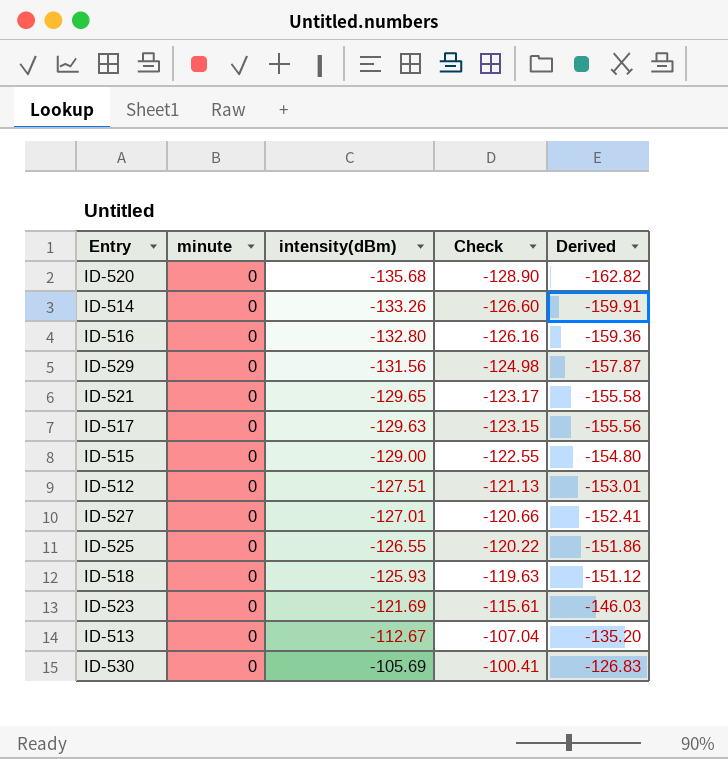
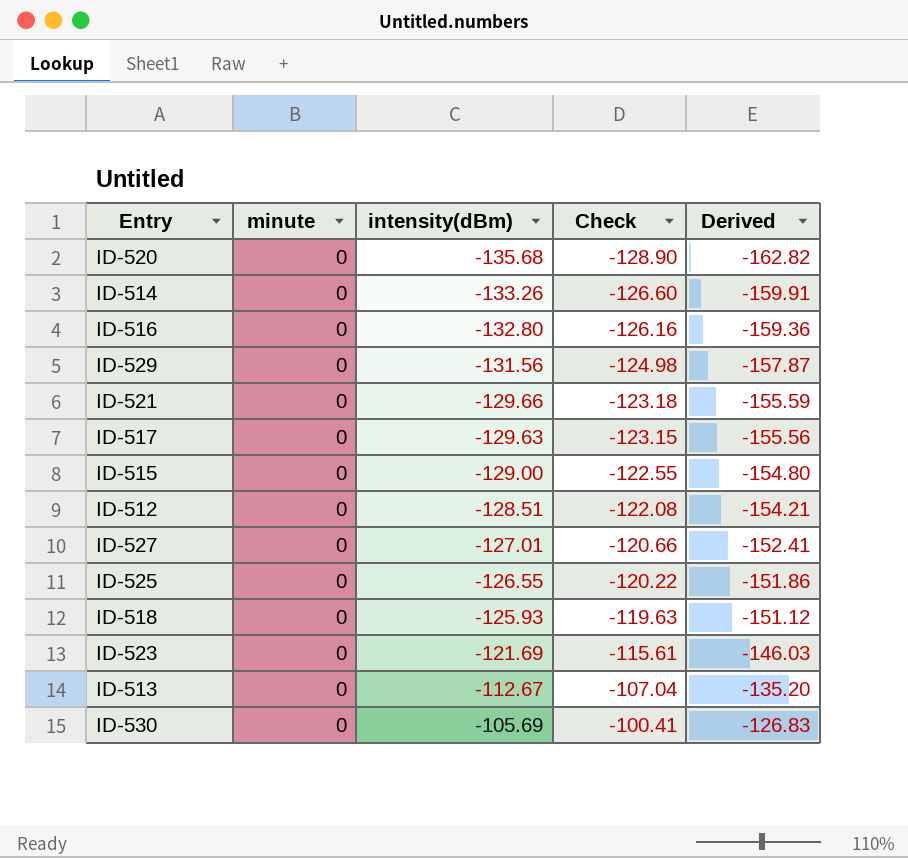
ID-521 | intensity(dBm): -129.65 -> -129.66
ID-521 | Check: -123.17 -> -123.18
ID-521 | Derived: -155.58 -> -155.59
ID-512 | intensity(dBm): -127.51 -> -128.51
ID-512 | Check: -121.13 -> -122.08
ID-512 | Derived: -153.01 -> -154.21

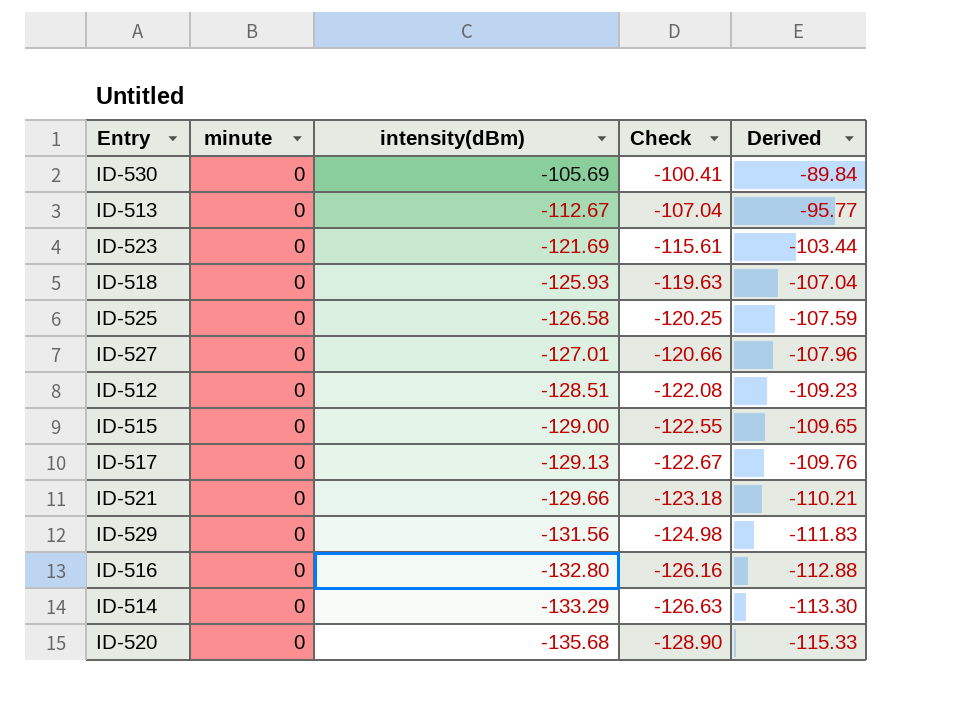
row order: intensity(dBm) ascending -> intensity(dBm) descending
column Derived | formula: [intensity(dBm)] * 1.2 -> [intensity(dBm)] * 0.85
ID-525 | intensity(dBm): -126.55 -> -126.58
ID-525 | Check: -120.22 -> -120.25
ID-517 | intensity(dBm): -129.63 -> -129.13
ID-517 | Check: -123.15 -> -122.67
ID-514 | intensity(dBm): -133.26 -> -133.29
ID-514 | Check: -126.60 -> -126.63

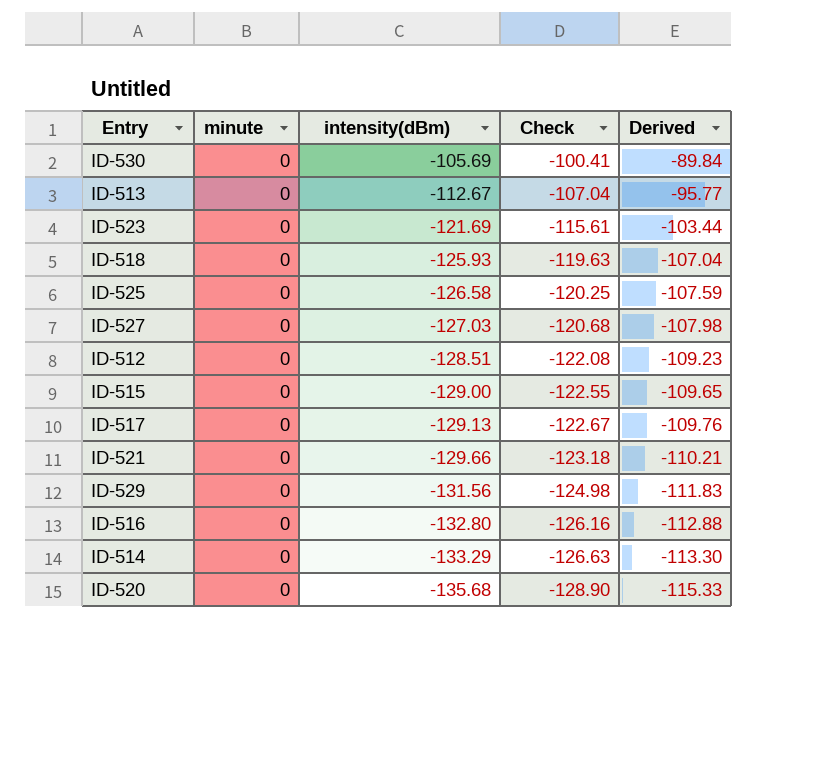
ID-527 | intensity(dBm): -127.01 -> -127.03
ID-527 | Check: -120.66 -> -120.68
ID-527 | Derived: -107.96 -> -107.98

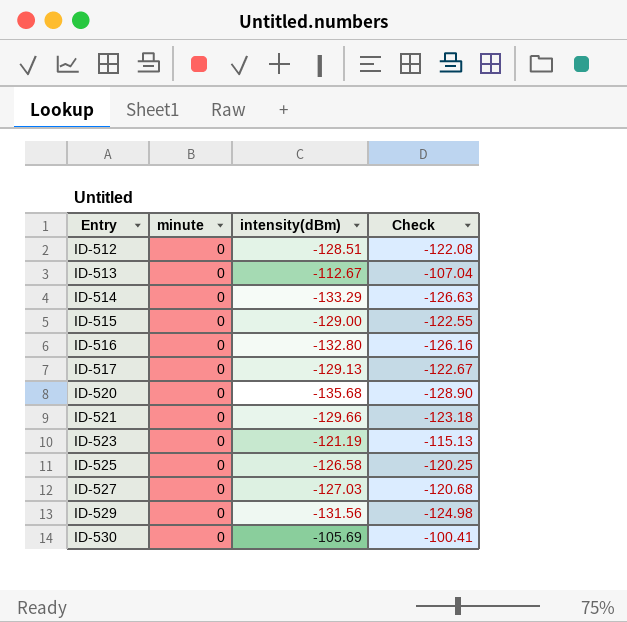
row order: intensity(dBm) descending -> Entry ascending
column Derived | formula: [intensity(dBm)] * 0.85 -> none
row ID-518: 0 | -125.93 | -119.63 | -107.04 -> none
ID-523 | intensity(dBm): -121.69 -> -121.19
ID-523 | Check: -115.61 -> -115.13

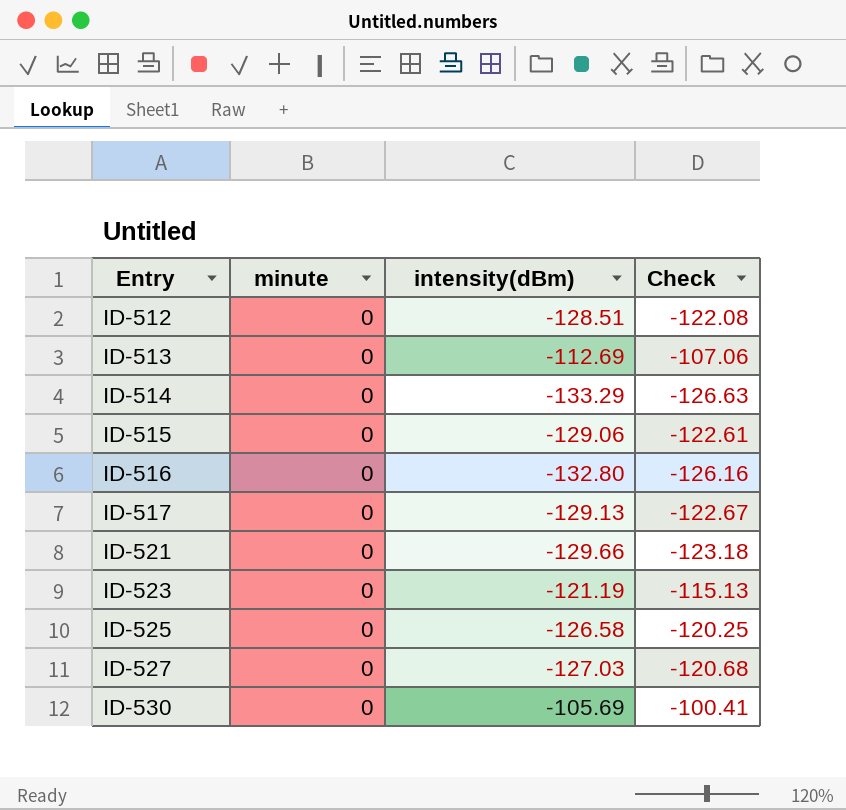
row ID-520: 0 | -135.68 | -128.90 -> none
row ID-529: 0 | -131.56 | -124.98 -> none
ID-513 | intensity(dBm): -112.67 -> -112.69
ID-513 | Check: -107.04 -> -107.06
ID-515 | intensity(dBm): -129.00 -> -129.06
ID-515 | Check: -122.55 -> -122.61

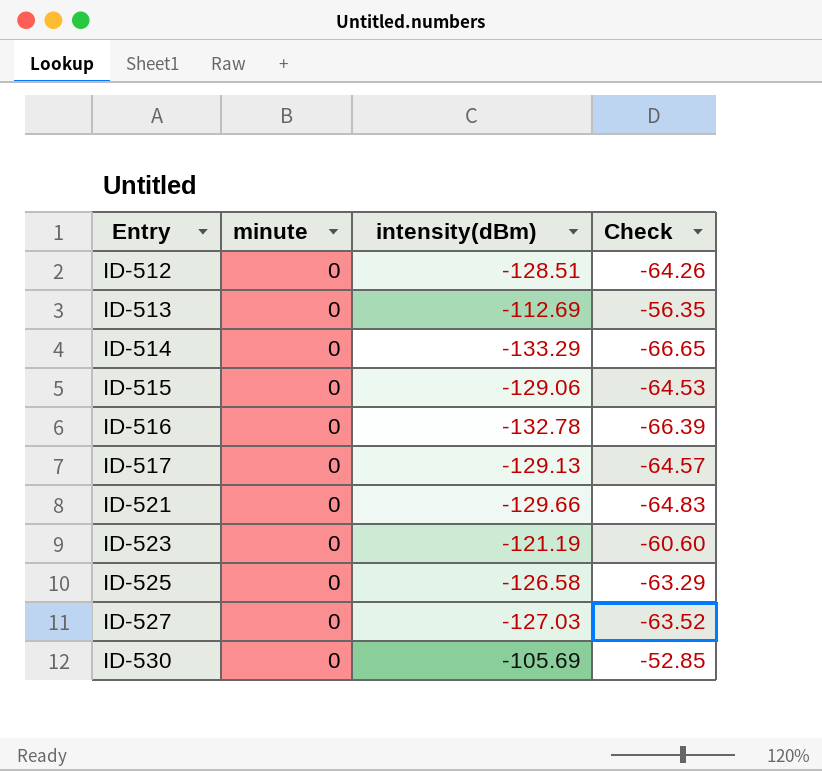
column Check | formula: [intensity(dBm)] * 0.95 -> [intensity(dBm)] * 0.5
ID-516 | intensity(dBm): -132.80 -> -132.78

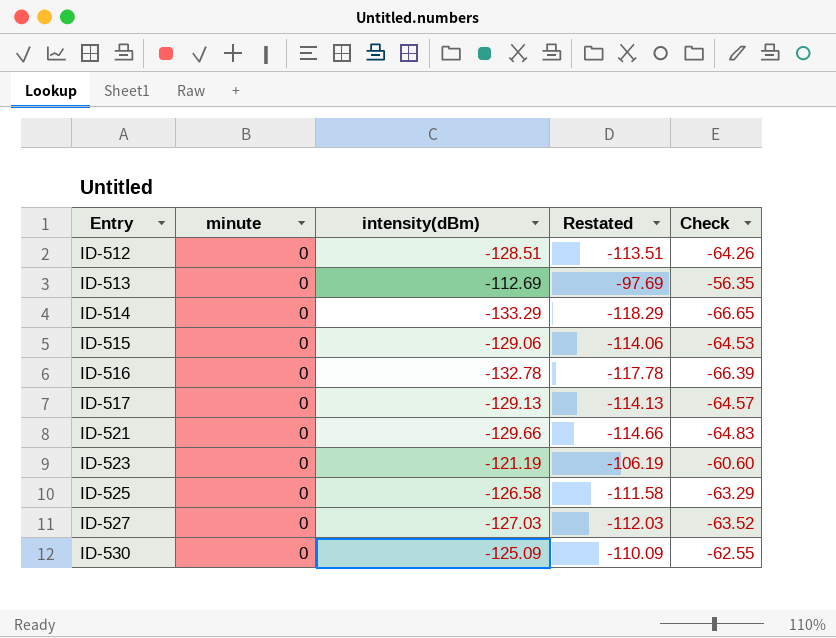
column Restated | formula: none -> [intensity(dBm)] + 15
ID-530 | intensity(dBm): -105.69 -> -125.09
ID-530 | Check: -52.85 -> -62.55

